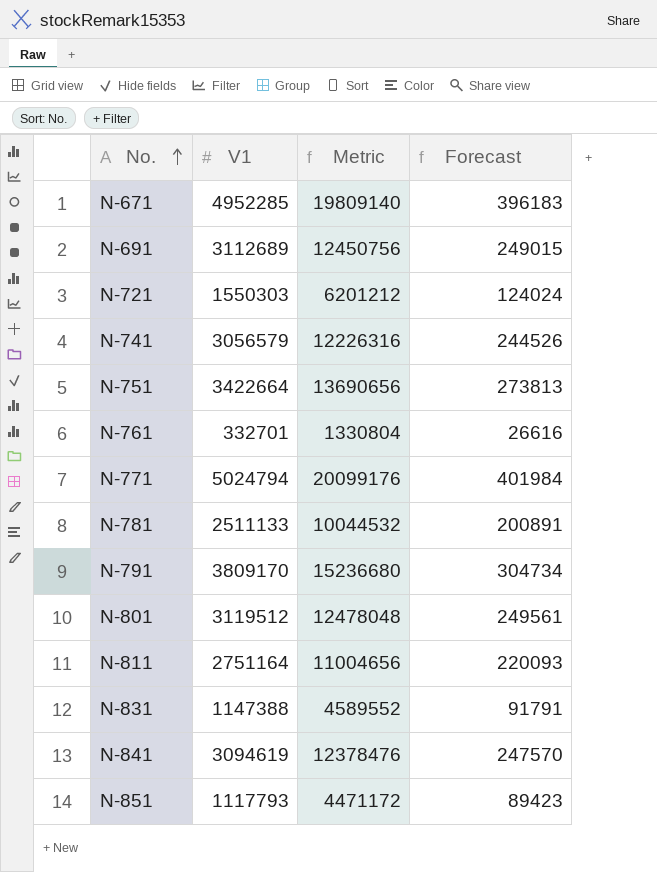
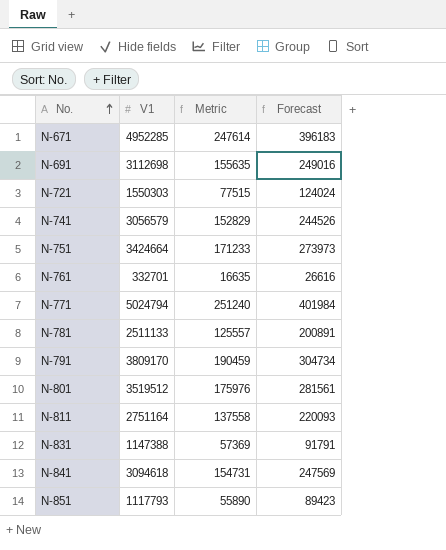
column Metric | formula: [V1] * 4 -> [V1] * 0.05
N-691 | V1: 3112689 -> 3112698
N-691 | Forecast: 249015 -> 249016
N-751 | V1: 3422664 -> 3424664
N-751 | Forecast: 273813 -> 273973
N-801 | V1: 3119512 -> 3519512
N-801 | Forecast: 249561 -> 281561
N-841 | V1: 3094619 -> 3094618
N-841 | Forecast: 247570 -> 247569

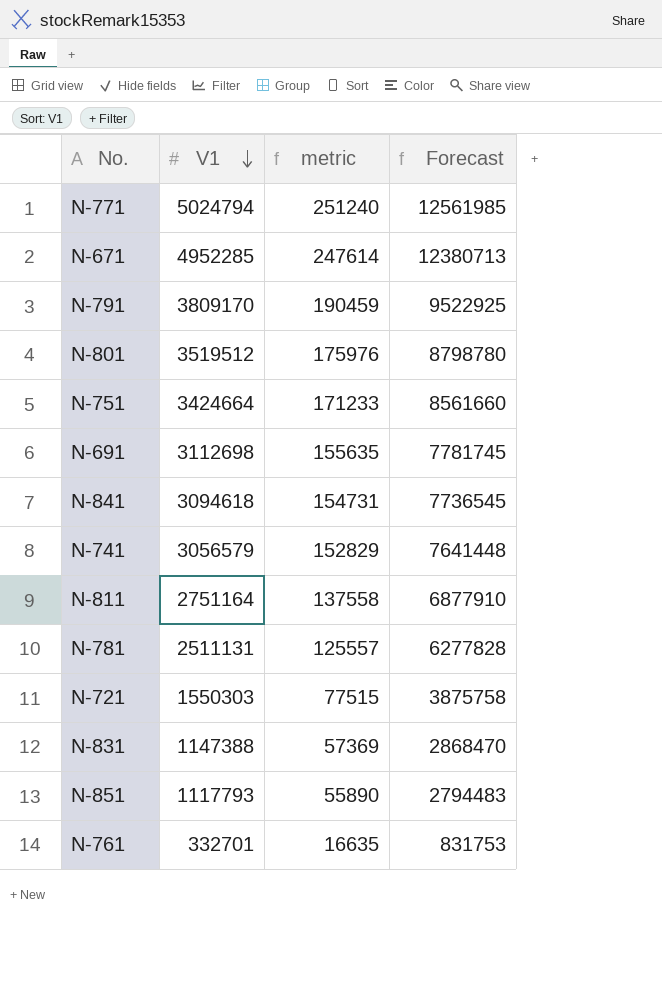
row order: No. ascending -> V1 descending
column name: Metric -> metric
column Forecast | formula: [V1] * 0.08 -> [V1] * 2.5
N-781 | V1: 2511133 -> 2511131

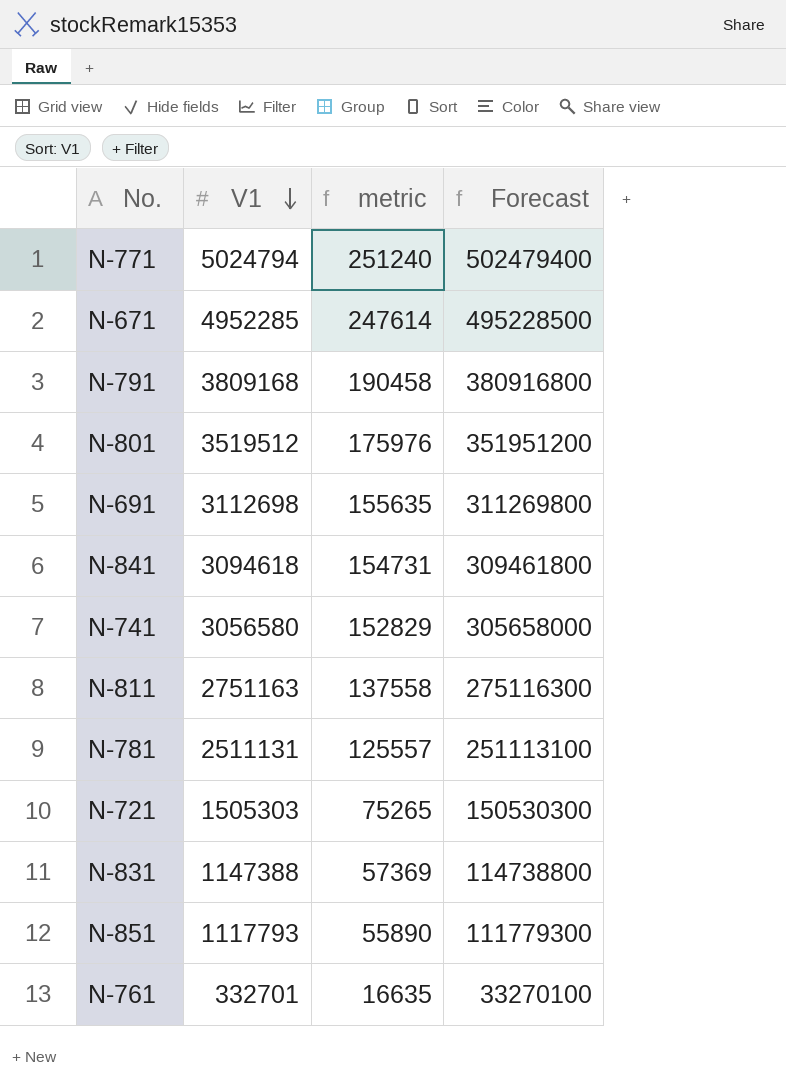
column Forecast | formula: [V1] * 2.5 -> [V1] * 100
row N-751: 3424664 | 171233 | 8561660 -> none
N-791 | V1: 3809170 -> 3809168
N-791 | metric: 190459 -> 190458
N-741 | V1: 3056579 -> 3056580
N-811 | V1: 2751164 -> 2751163
N-721 | V1: 1550303 -> 1505303
N-721 | metric: 77515 -> 75265

